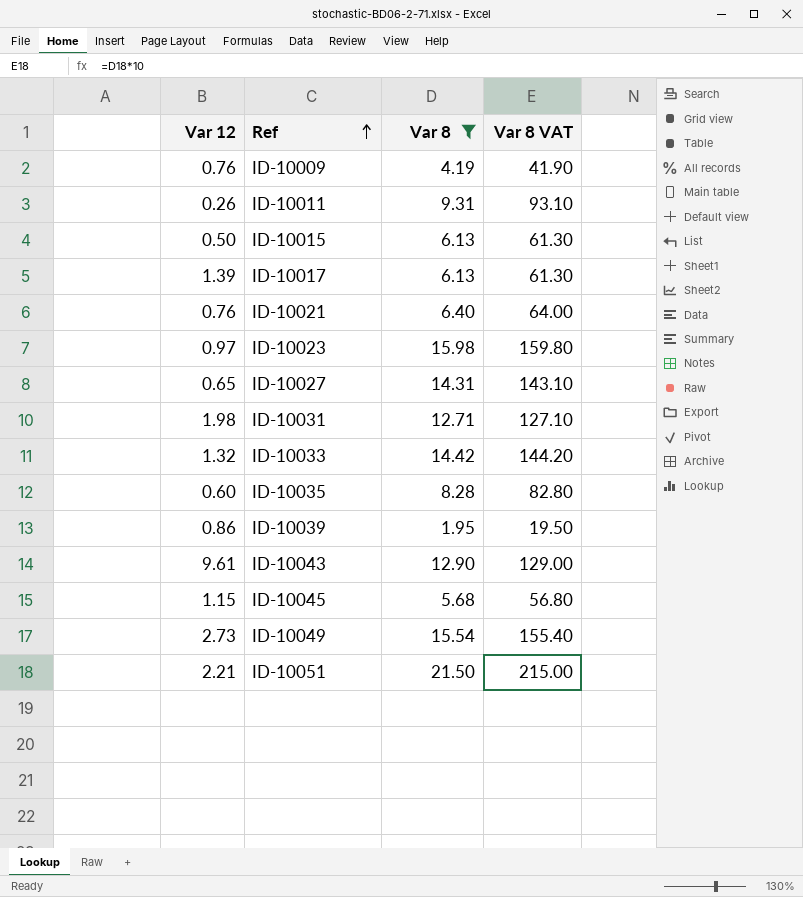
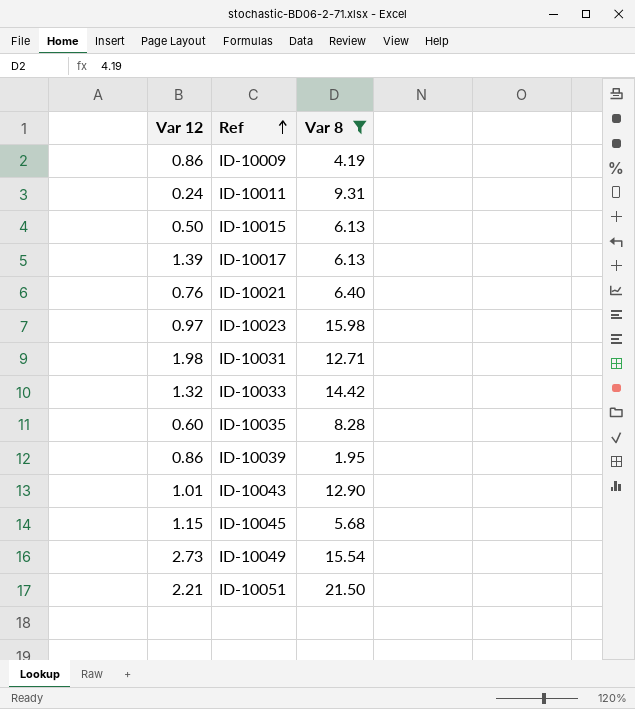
column Var 8 VAT | formula: [Var 8] * 10 -> none
row ID-10027: 0.65 | 14.31 | 143.10 -> none
ID-10009 | Var 12: 0.76 -> 0.86
ID-10011 | Var 12: 0.26 -> 0.24
ID-10043 | Var 12: 9.61 -> 1.01

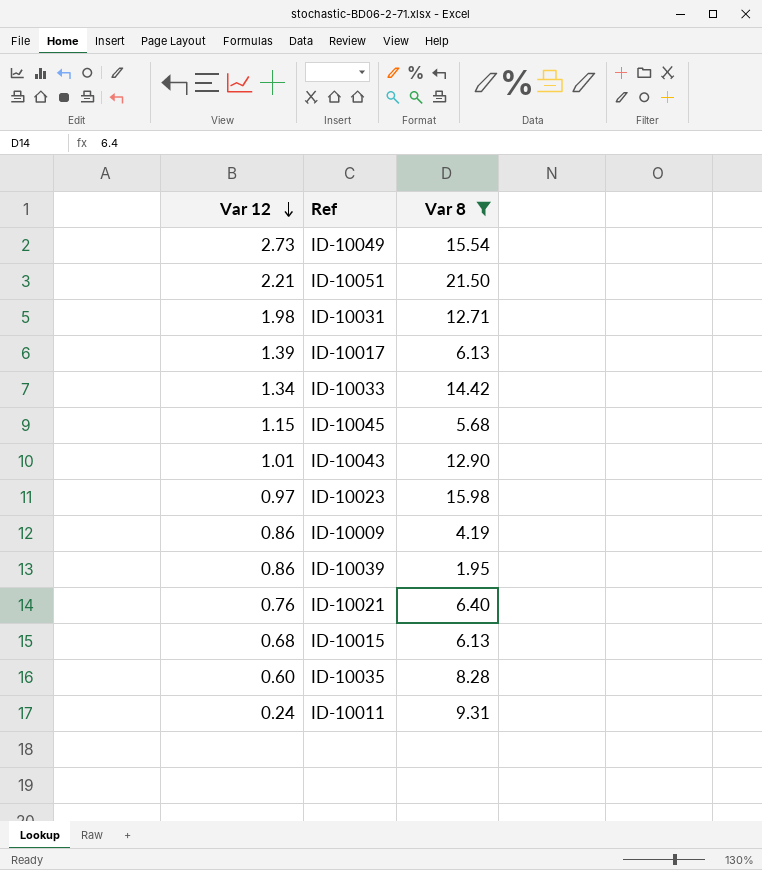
row order: Ref ascending -> Var 12 descending
ID-10033 | Var 12: 1.32 -> 1.34
ID-10015 | Var 12: 0.50 -> 0.68

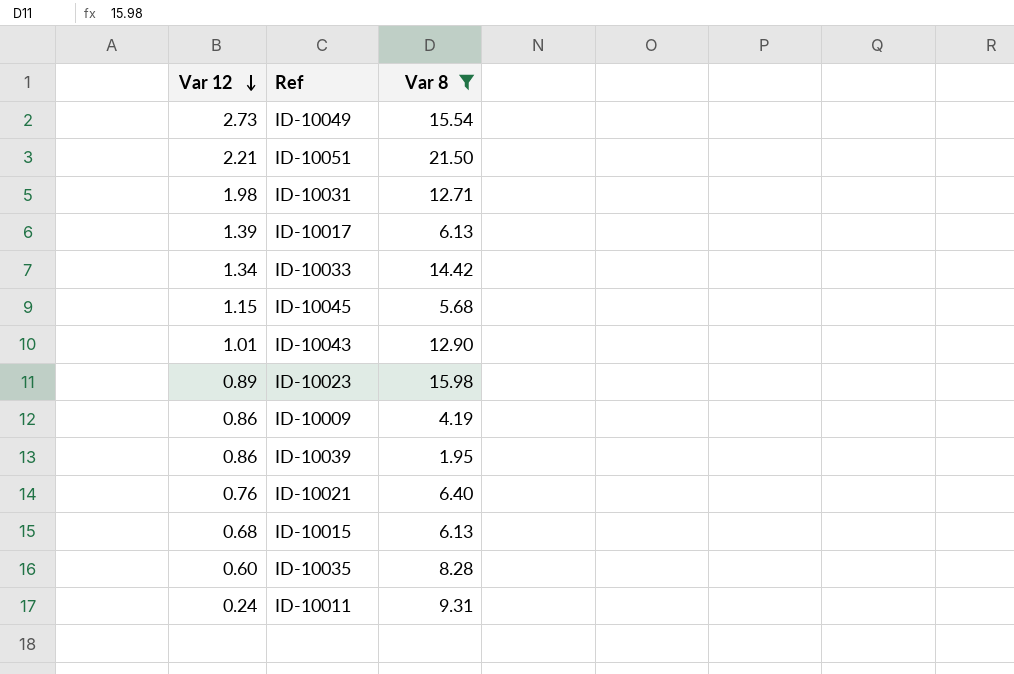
ID-10023 | Var 12: 0.97 -> 0.89

